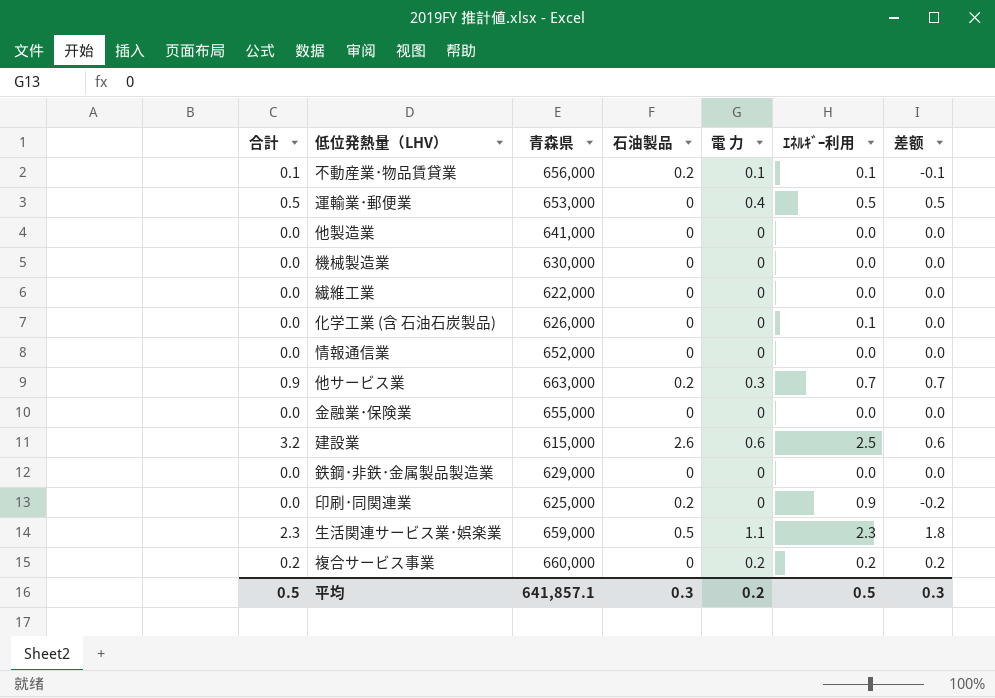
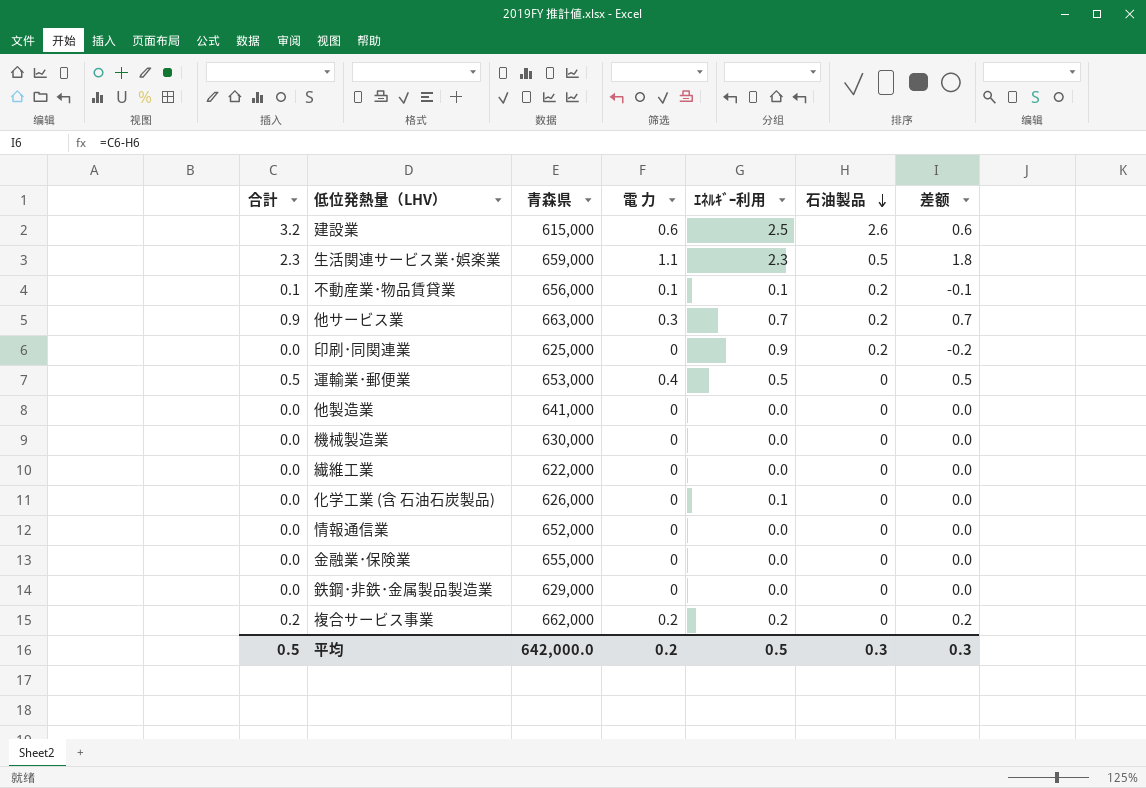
row order: none -> 石油製品 descending
column 石油製品 | position: 4 -> 6
複合サービス事業 | 青森県: 660,000 -> 662,000
平均 | 青森県: 641,857.1 -> 642,000.0

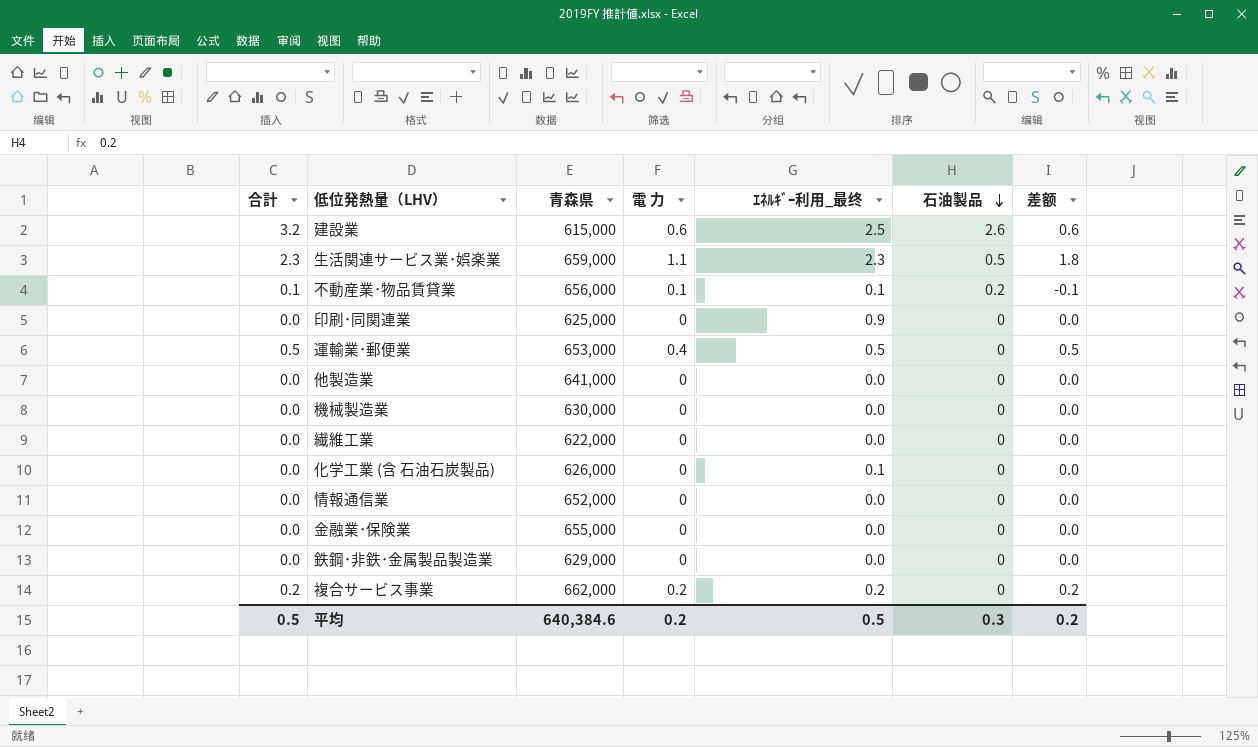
column name: ｴﾈﾙｷﾞｰ利用 -> ｴﾈﾙｷﾞｰ利用_最终
row 他サービス業: 0.9 | 663,000 | 0.3 | 0.7 | 0.2 | 0.7 -> none
印刷･同関連業 | 石油製品: 0.2 -> 0
印刷･同関連業 | 差额: -0.2 -> 0.0
平均 | 青森県: 642,000.0 -> 640,384.6
平均 | 差额: 0.3 -> 0.2

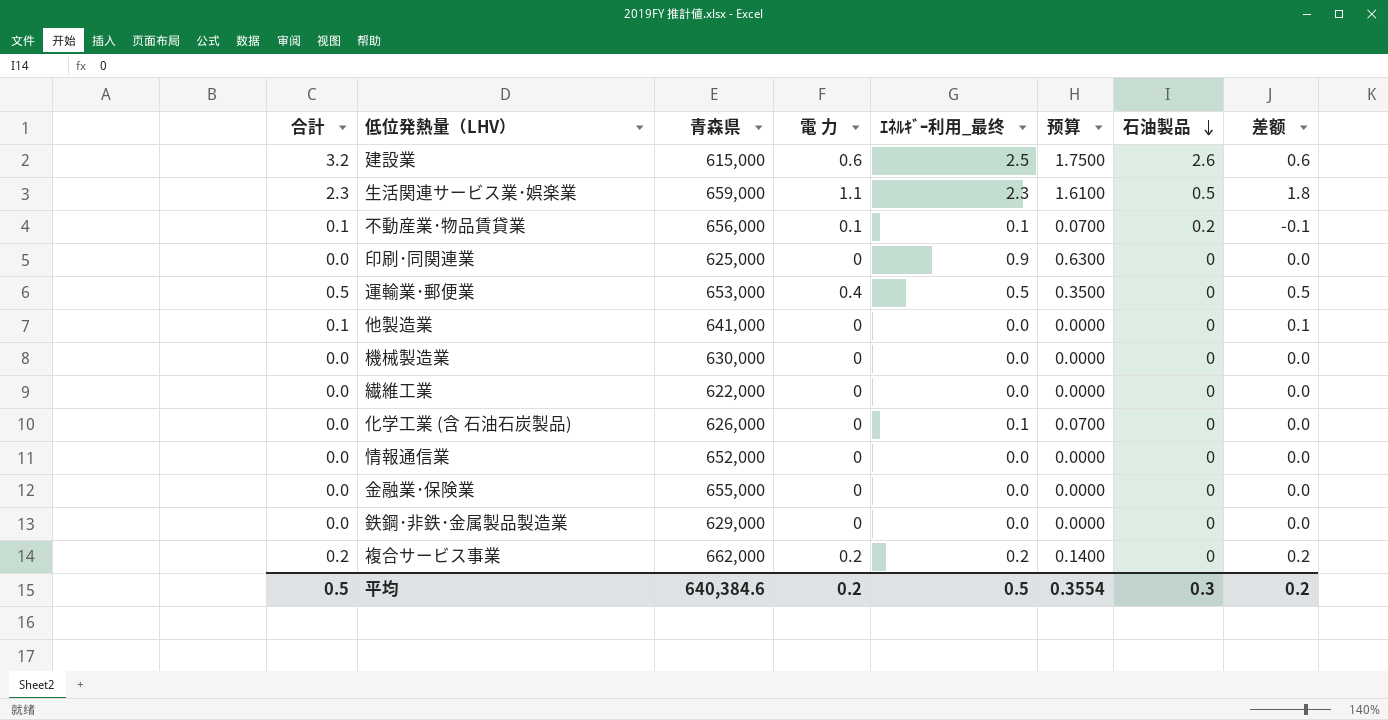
column 预算 | formula: none -> [ｴﾈﾙｷﾞｰ利用_最终] * 0.7
他製造業 | 合計: 0.0 -> 0.1
他製造業 | 差额: 0.0 -> 0.1

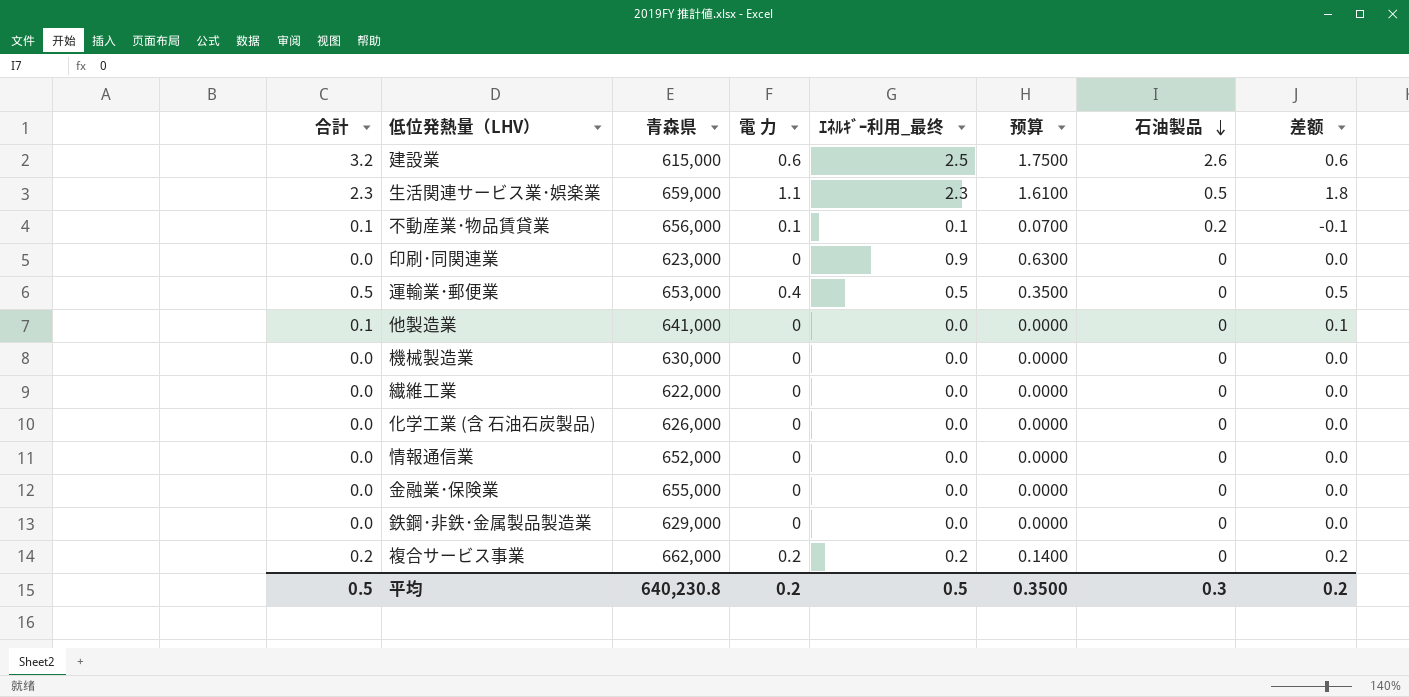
印刷･同関連業 | 青森県: 625,000 -> 623,000
化学工業 (含 石油石炭製品) | ｴﾈﾙｷﾞｰ利用_最终: 0.1 -> 0.0
化学工業 (含 石油石炭製品) | 预算: 0.0700 -> 0.0000
平均 | 青森県: 640,384.6 -> 640,230.8
平均 | 预算: 0.3554 -> 0.3500

